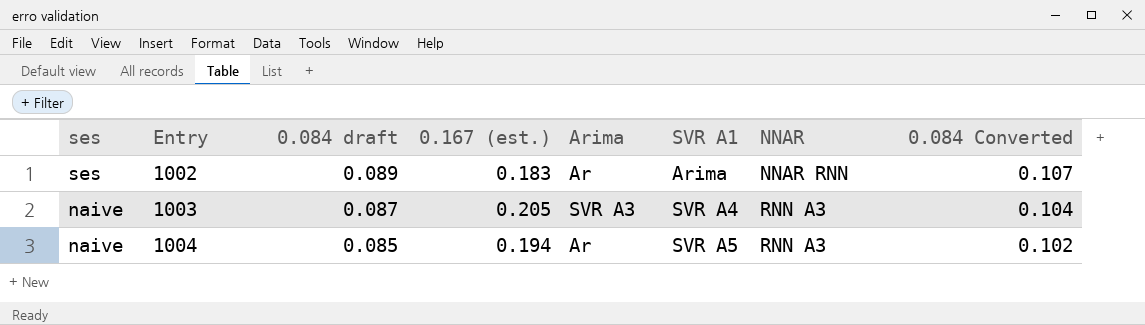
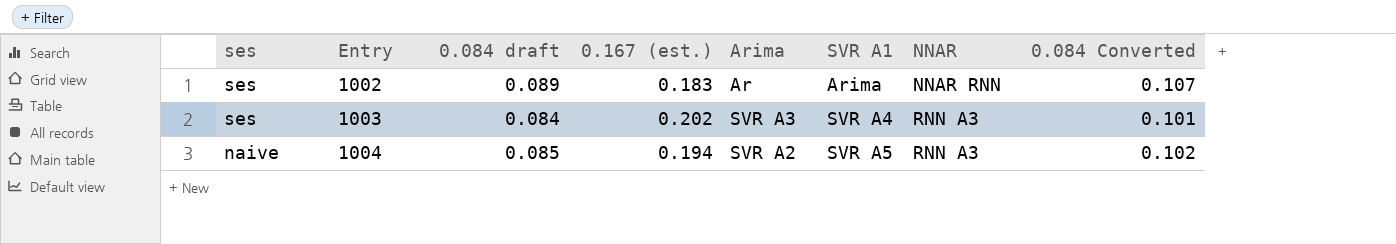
1003 | ses: naive -> ses
1003 | 0.084 draft: 0.087 -> 0.084
1003 | 0.167 (est.): 0.205 -> 0.202
1003 | 0.084 Converted: 0.104 -> 0.101
1004 | Arima: Ar -> SVR A2

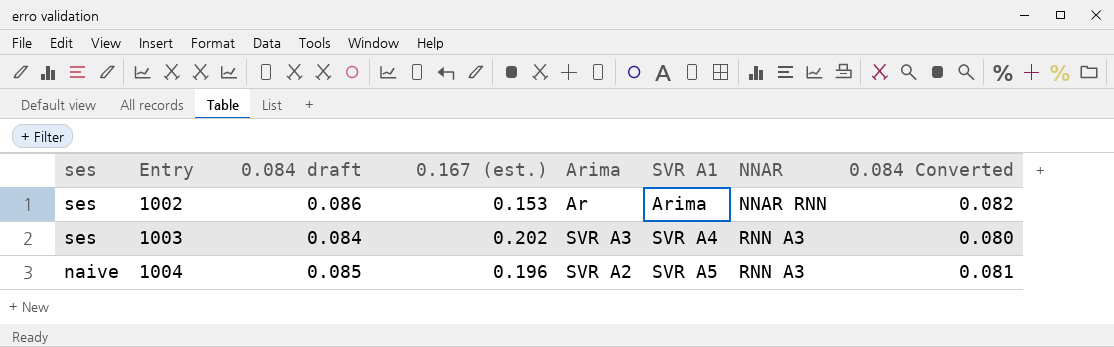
column 0.084 Converted | formula: [0.084 draft] * 1.2 -> [0.084 draft] * 0.95
1002 | 0.084 draft: 0.089 -> 0.086
1002 | 0.167 (est.): 0.183 -> 0.153
1004 | 0.167 (est.): 0.194 -> 0.196

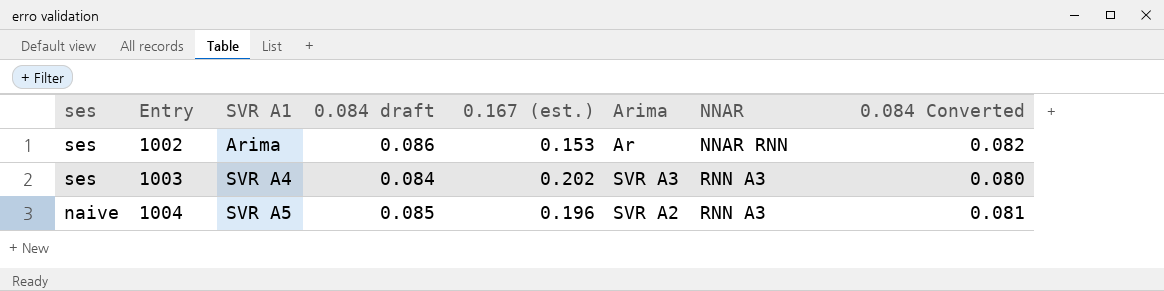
column SVR A1 | position: 6 -> 3

